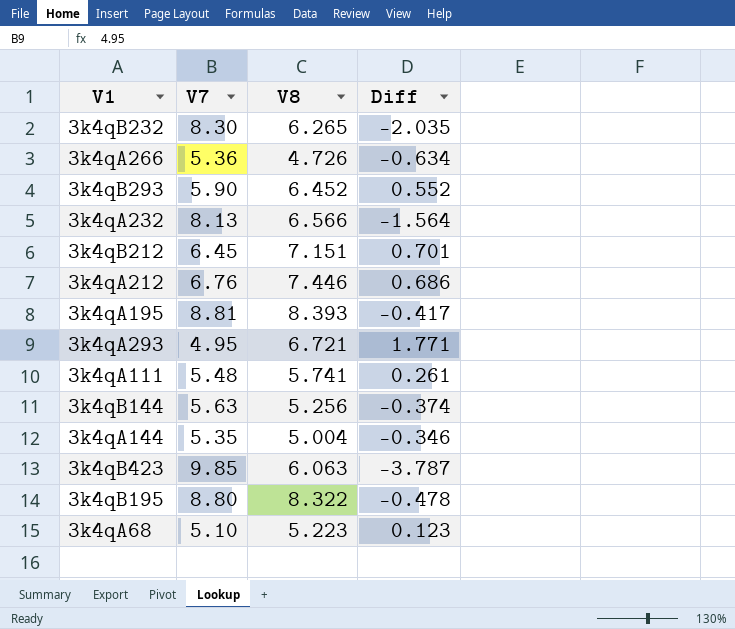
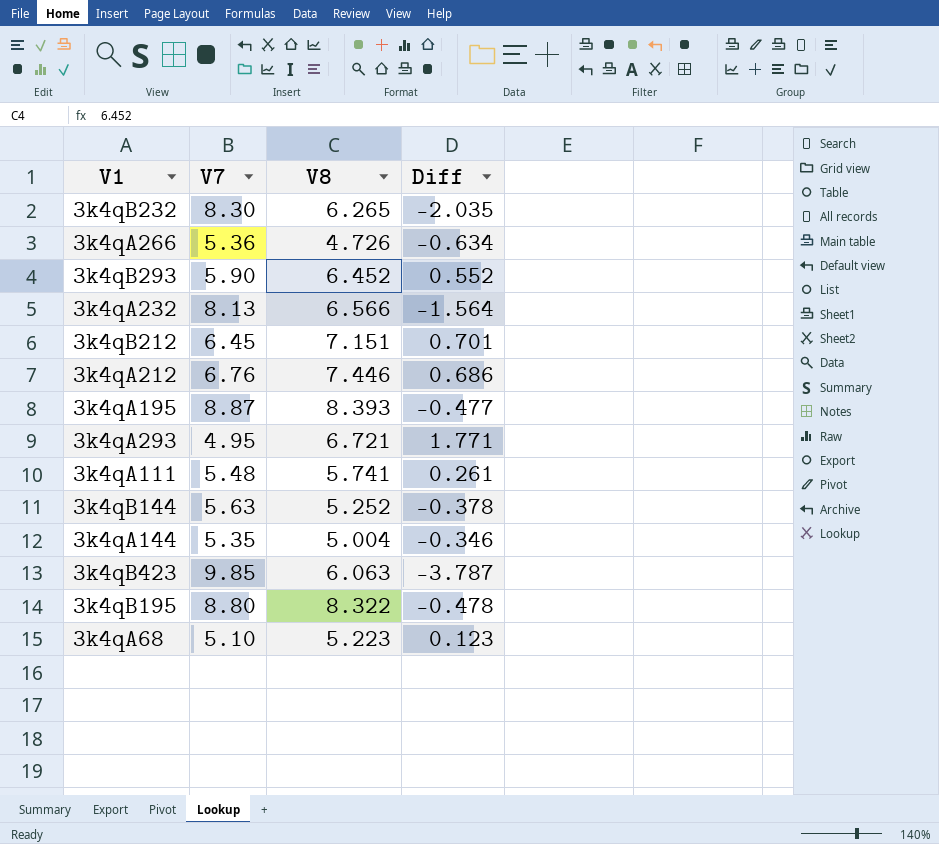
3k4qA195 | V7: 8.81 -> 8.87
3k4qA195 | Diff: -0.417 -> -0.477
3k4qB144 | V8: 5.256 -> 5.252
3k4qB144 | Diff: -0.374 -> -0.378

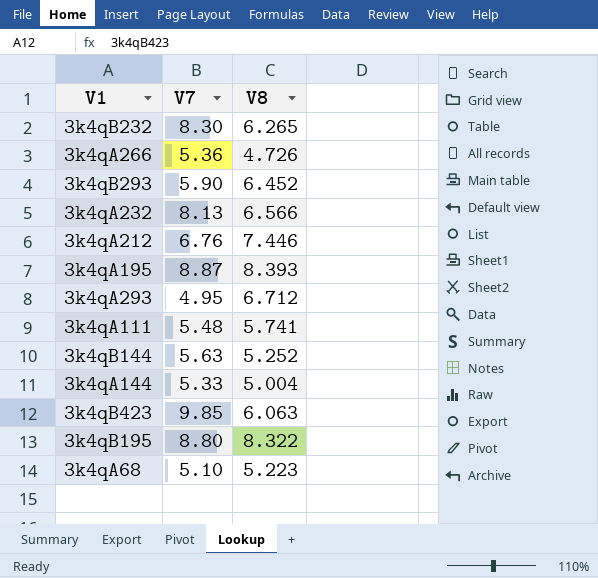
column Diff | formula: [V8] - [V7] -> none
row 3k4qB212: 6.45 | 7.151 | 0.701 -> none
3k4qA293 | V8: 6.721 -> 6.712
3k4qA144 | V7: 5.35 -> 5.33

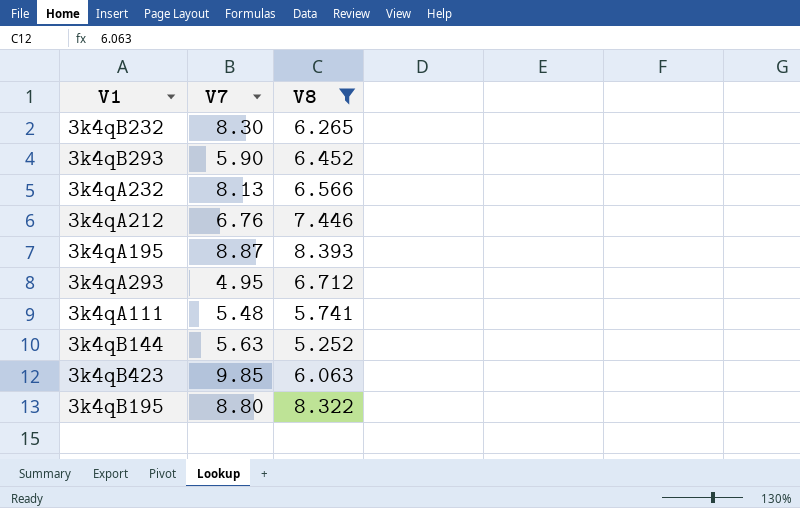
filter: none -> V8 >= 5.252

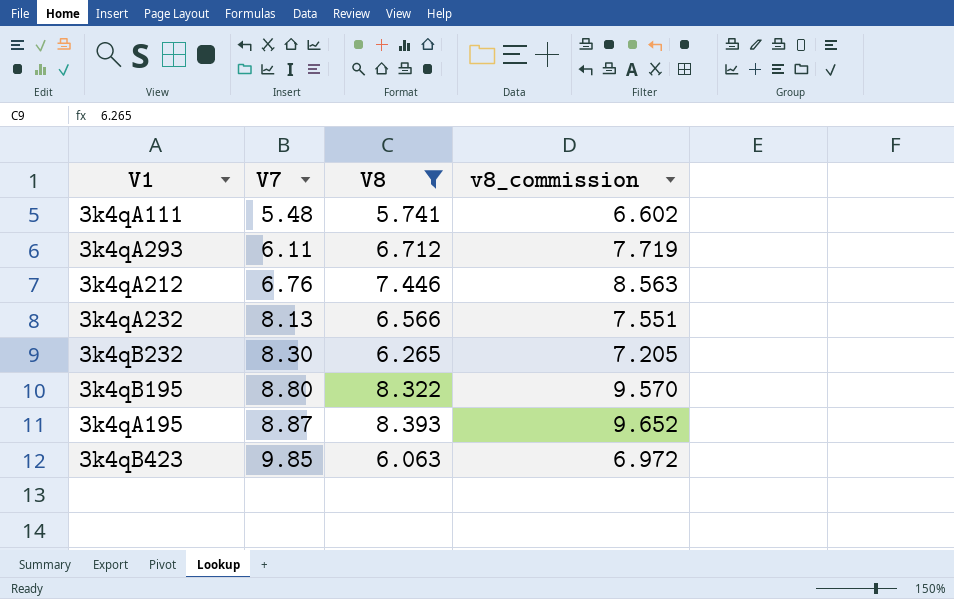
row order: none -> V7 ascending
column v8_commission | formula: none -> [V8] * 1.15
row 3k4qB293: 5.90 | 6.452 -> none
row 3k4qB144: 5.63 | 5.252 -> none
3k4qA293 | V7: 4.95 -> 6.11

